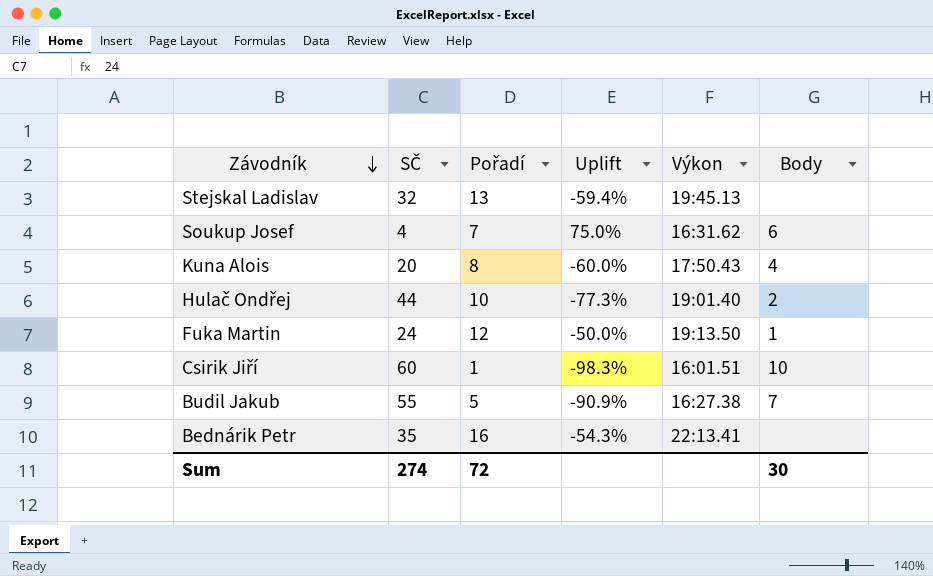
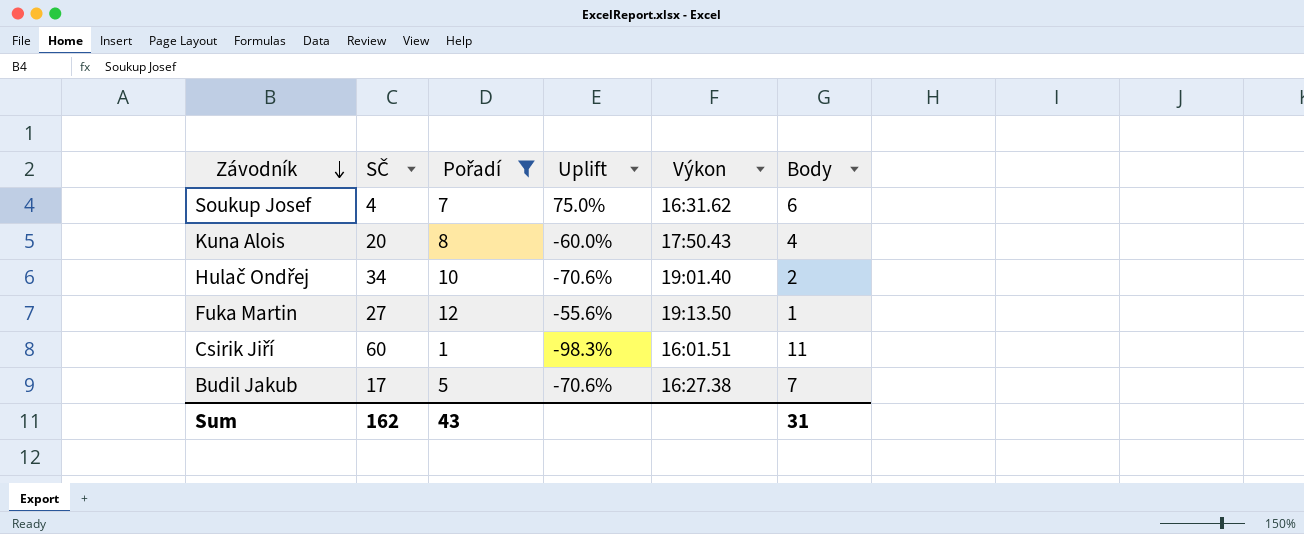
filter: none -> Pořadí <= 12
Hulač Ondřej | SČ: 44 -> 34
Hulač Ondřej | Uplift: -77.3% -> -70.6%
Fuka Martin | SČ: 24 -> 27
Fuka Martin | Uplift: -50.0% -> -55.6%
Csirik Jiří | Body: 10 -> 11
Budil Jakub | SČ: 55 -> 17
Budil Jakub | Uplift: -90.9% -> -70.6%
Sum | SČ: 274 -> 162
Sum | Pořadí: 72 -> 43
Sum | Body: 30 -> 31

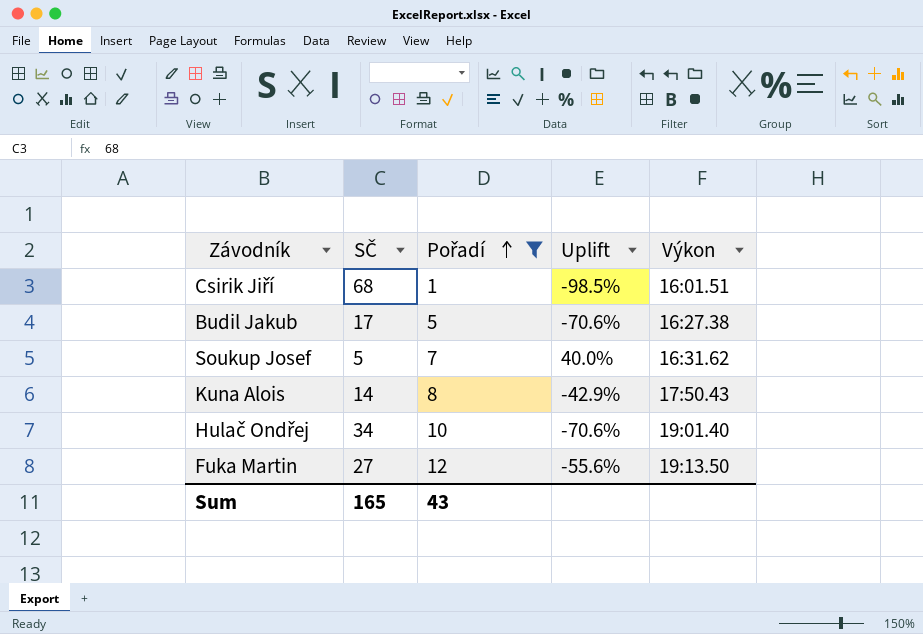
row order: Závodník descending -> Pořadí ascending
column Body | position: 6 -> none
Csirik Jiří | SČ: 60 -> 68
Csirik Jiří | Uplift: -98.3% -> -98.5%
Soukup Josef | SČ: 4 -> 5
Soukup Josef | Uplift: 75.0% -> 40.0%
Kuna Alois | SČ: 20 -> 14
Kuna Alois | Uplift: -60.0% -> -42.9%
Sum | SČ: 162 -> 165

